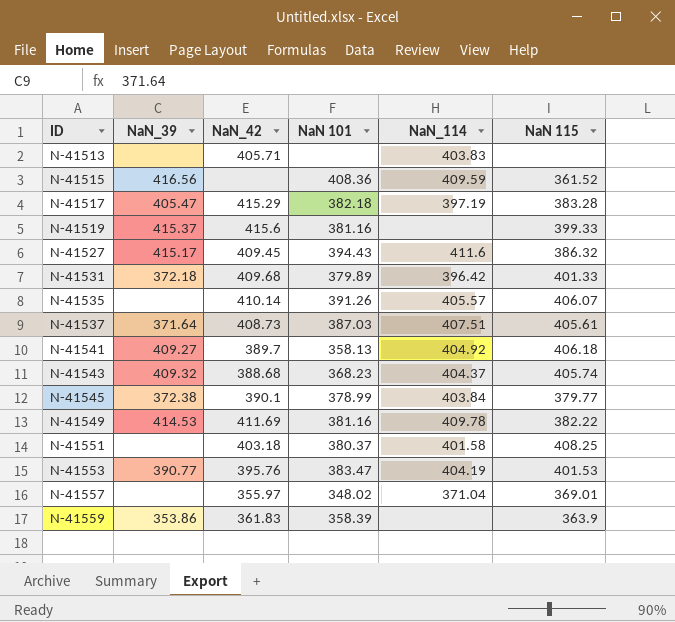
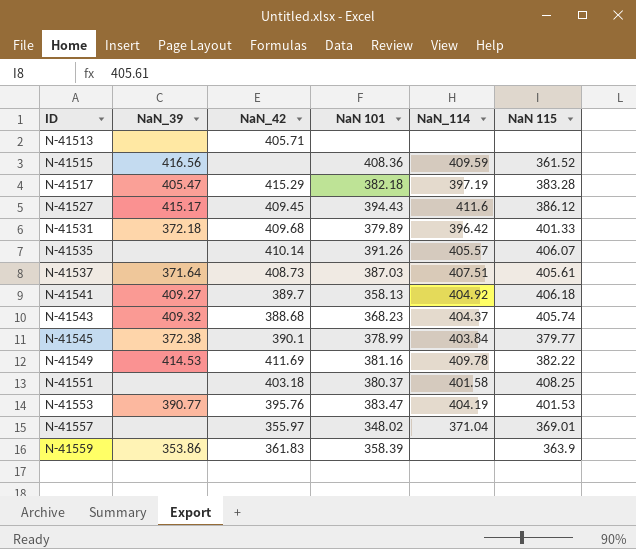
row N-41519: 415.37 | 415.6 | 381.16 | none | 399.33 -> none
N-41513 | NaN_114: 403.83 -> none
N-41527 | NaN 115: 386.32 -> 386.12

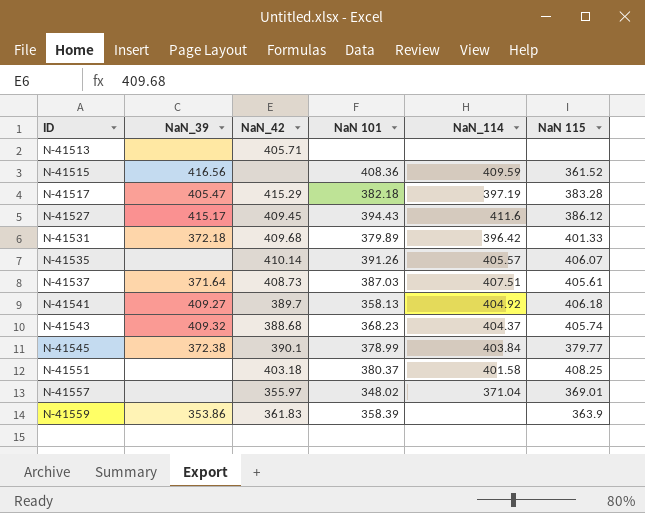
row N-41549: 414.53 | 411.69 | 381.16 | 409.78 | 382.22 -> none
row N-41553: 390.77 | 395.76 | 383.47 | 404.19 | 401.53 -> none

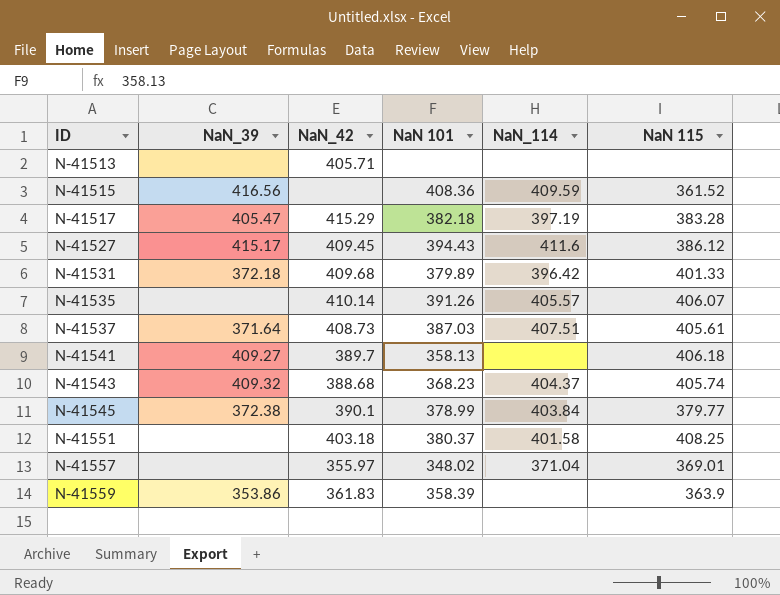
N-41541 | NaN_114: 404.92 -> none

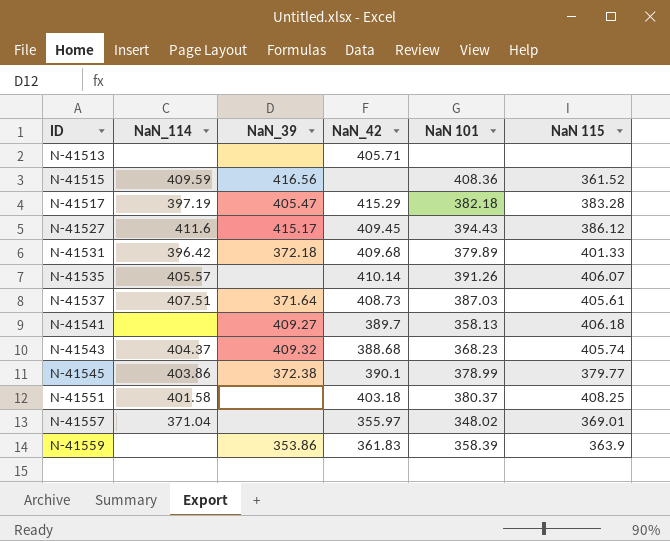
column NaN_114 | position: 5 -> 2
N-41545 | NaN_114: 403.84 -> 403.86

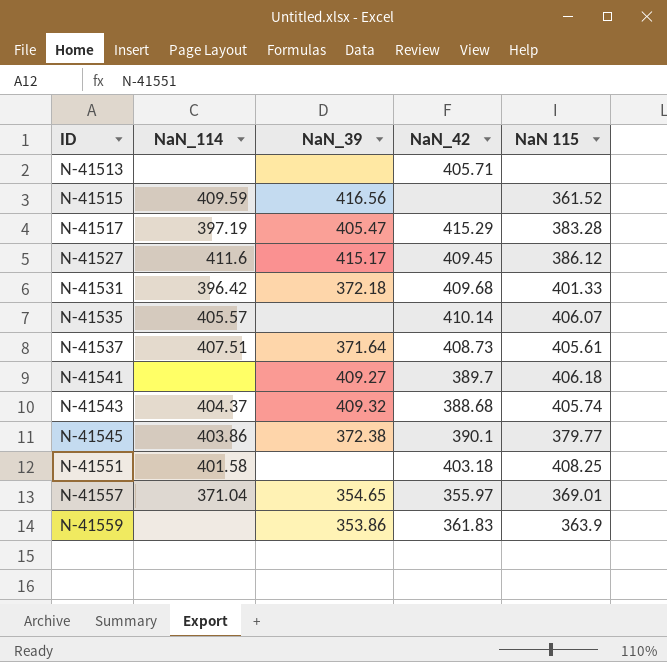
column NaN 101 | position: 5 -> none
N-41557 | NaN_39: none -> 354.65

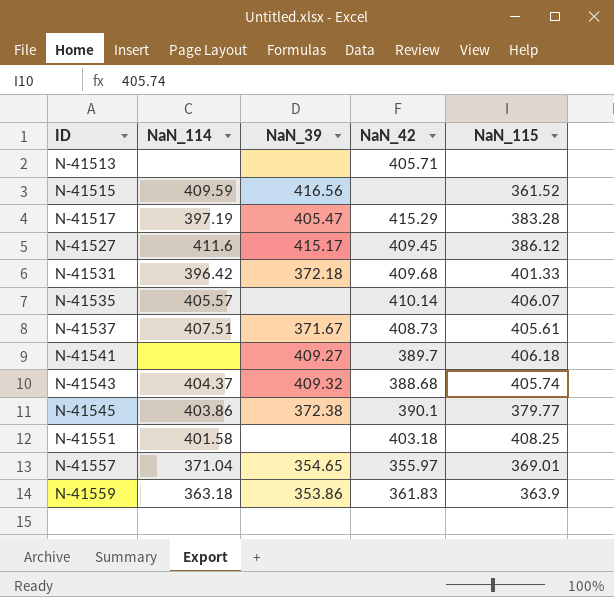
column name: NaN 115 -> NaN_115
N-41537 | NaN_39: 371.64 -> 371.67
N-41559 | NaN_114: none -> 363.18

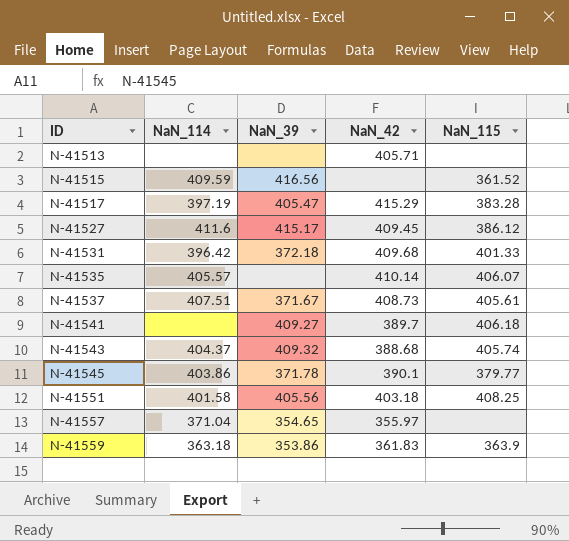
N-41545 | NaN_39: 372.38 -> 371.78
N-41551 | NaN_39: none -> 405.56
N-41557 | NaN_115: 369.01 -> none

